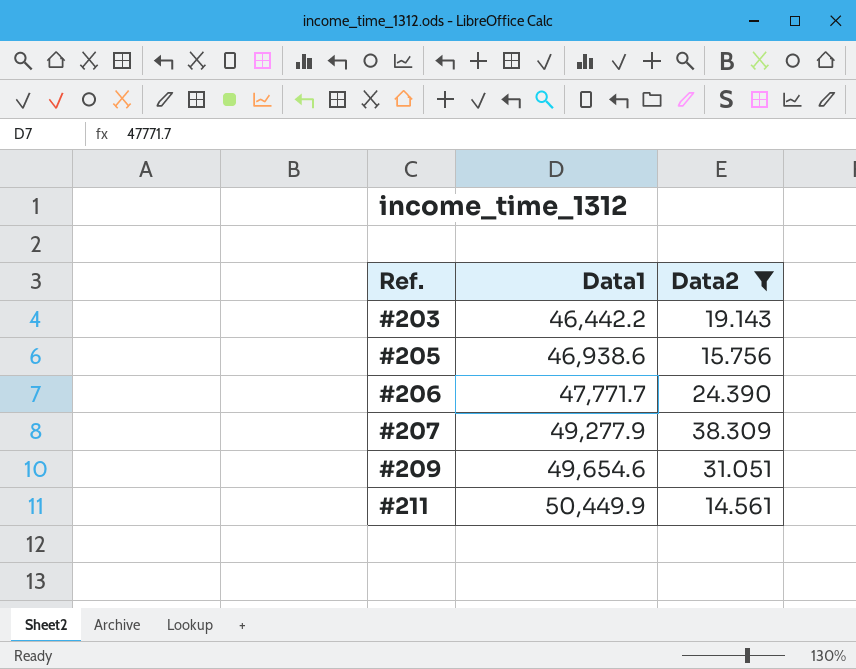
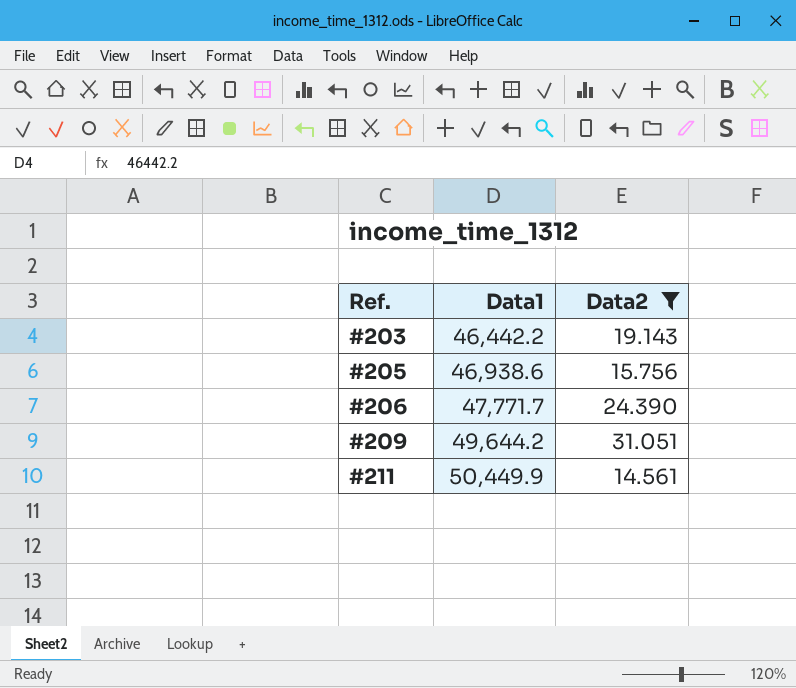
row #207: 49,277.9 | 38.309 -> none
#209 | Data1: 49,654.6 -> 49,644.2

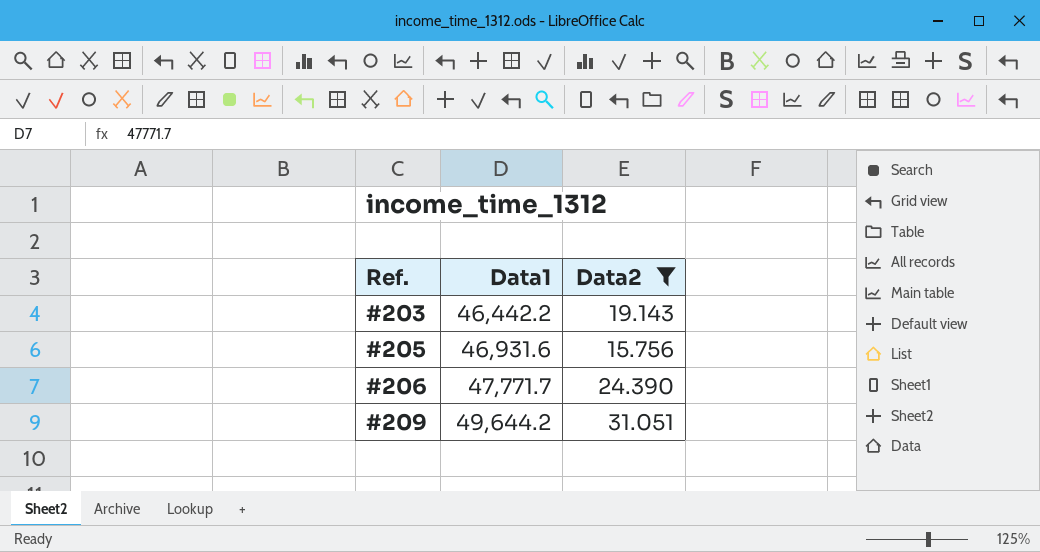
row #211: 50,449.9 | 14.561 -> none
#205 | Data1: 46,938.6 -> 46,931.6

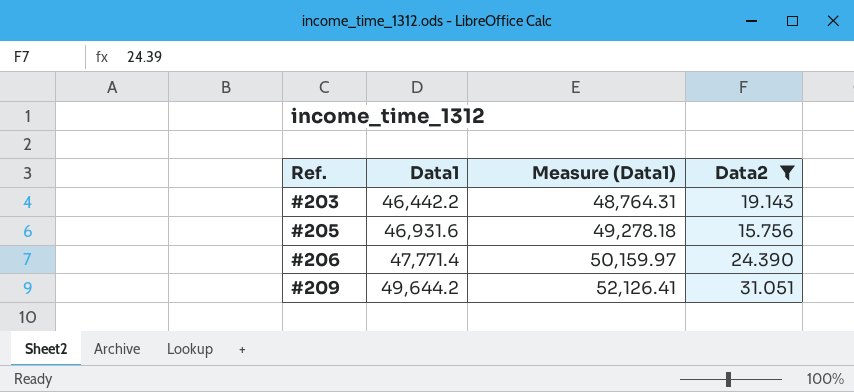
column Measure (Data1) | formula: none -> [Data1] * 1.05
#206 | Data1: 47,771.7 -> 47,771.4

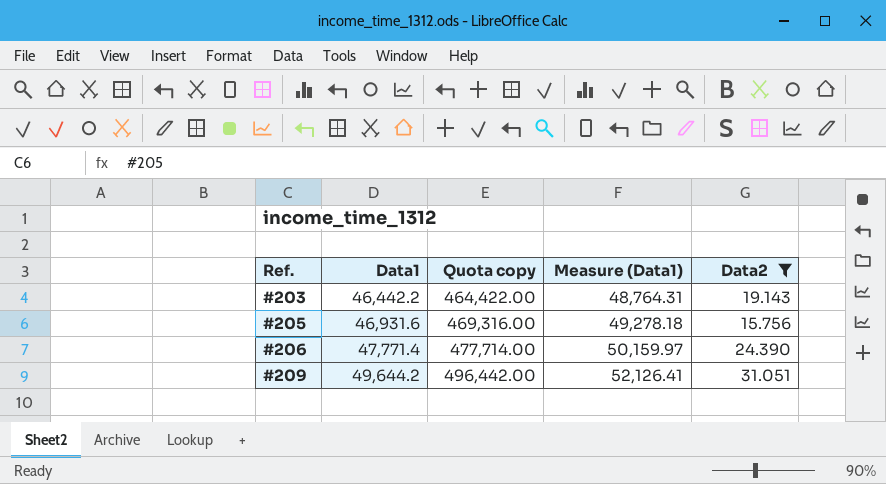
column Quota copy | formula: none -> [Data1] * 10

